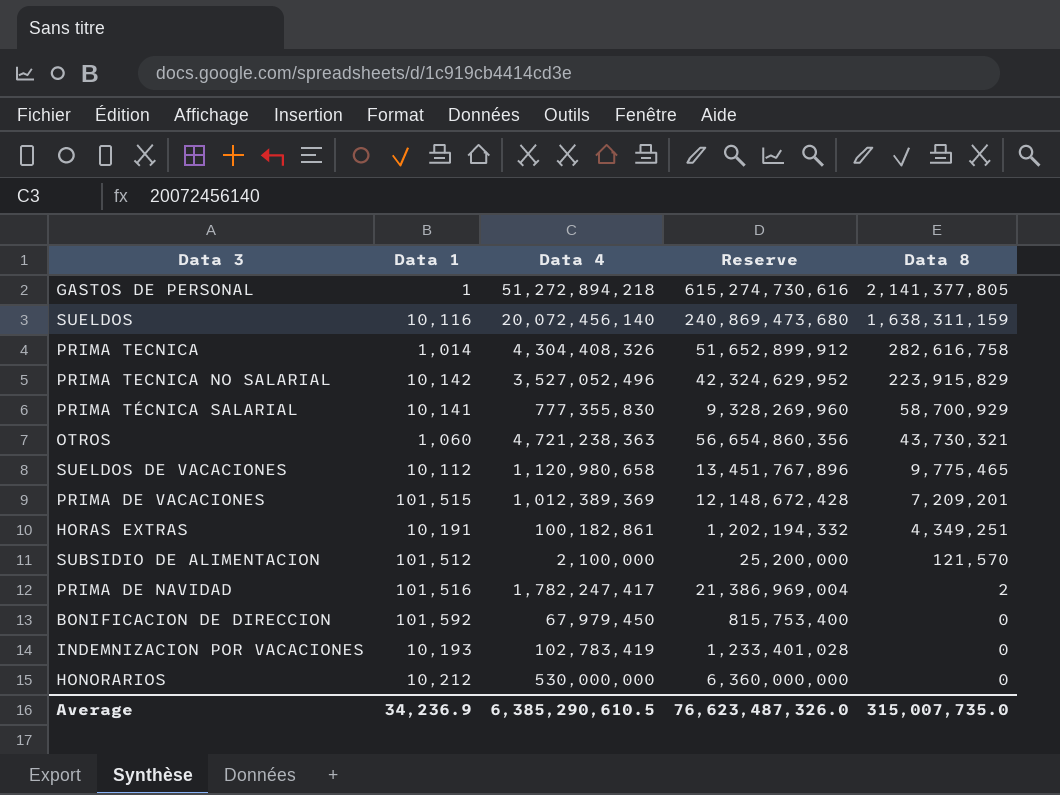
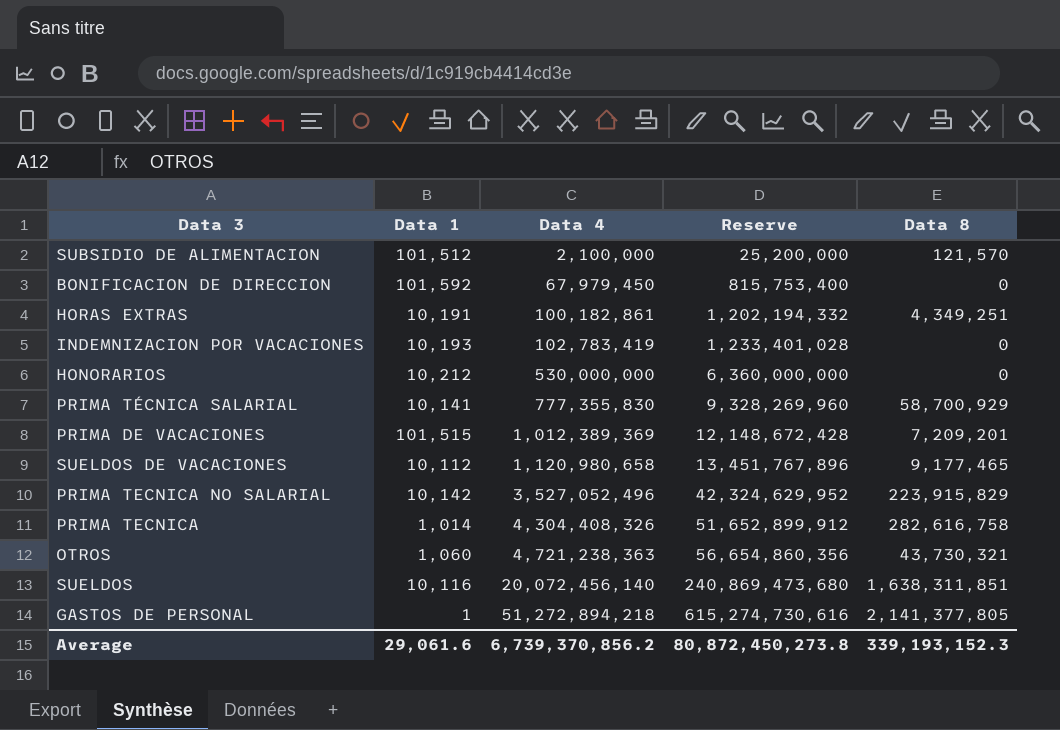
row order: Data 8 descending -> Data 4 ascending
row PRIMA DE NAVIDAD: 101,516 | 1,782,247,417 | 21,386,969,004 | 2 -> none
SUELDOS DE VACACIONES | Data 8: 9,775,465 -> 9,177,465
SUELDOS | Data 8: 1,638,311,159 -> 1,638,311,851
Average | Data 1: 34,236.9 -> 29,061.6
Average | Data 4: 6,385,290,610.5 -> 6,739,370,856.2
Average | Reserve: 76,623,487,326.0 -> 80,872,450,273.8
Average | Data 8: 315,007,735.0 -> 339,193,152.3

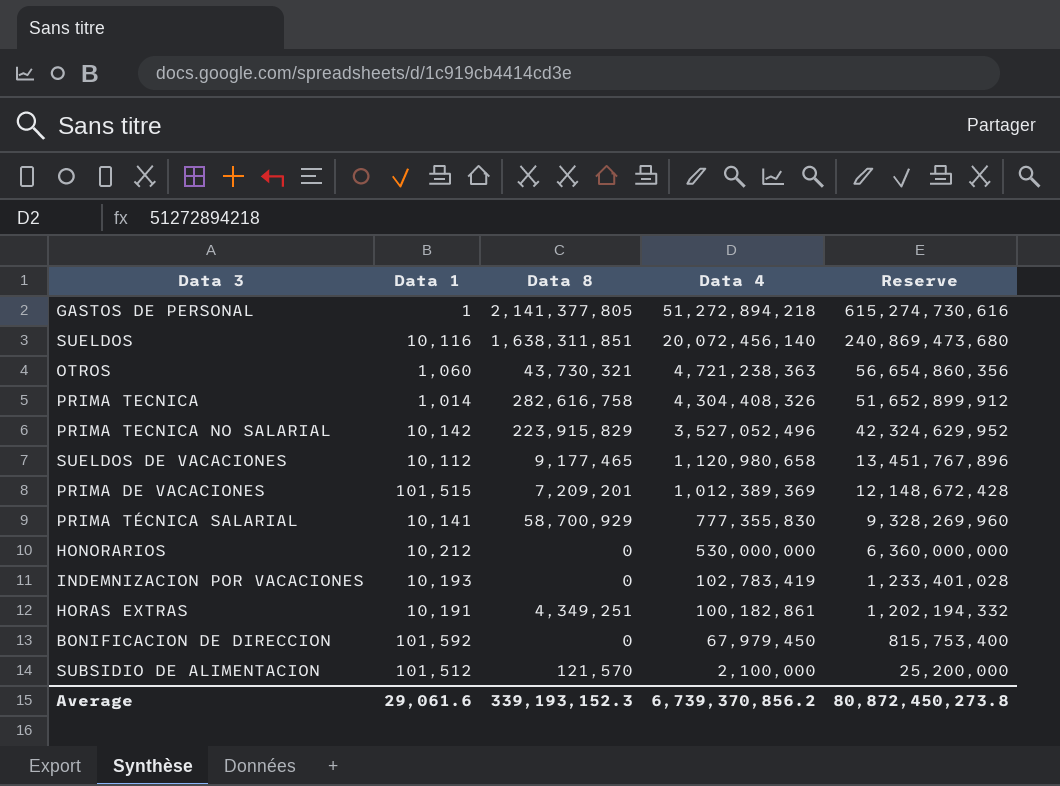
row order: Data 4 ascending -> Data 4 descending
column Data 8 | position: 5 -> 3

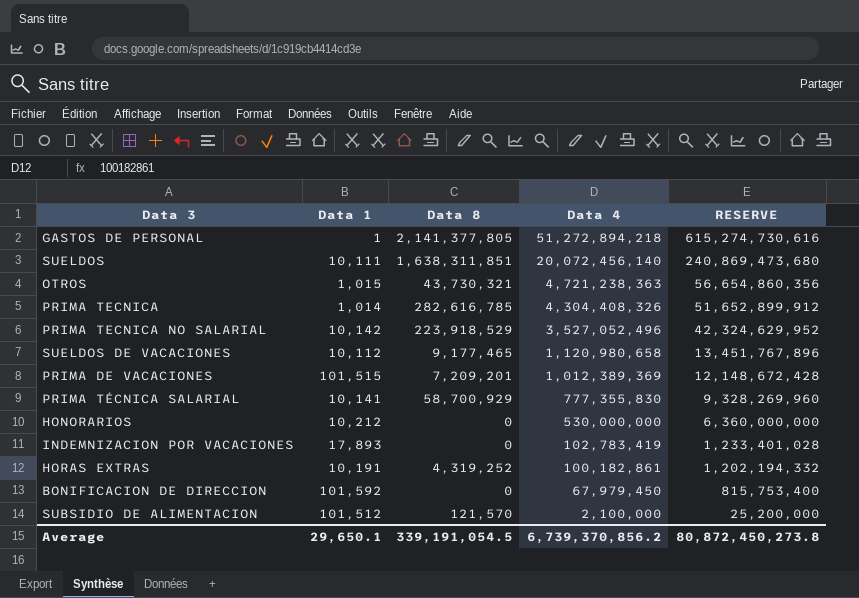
column name: Reserve -> RESERVE
SUELDOS | Data 1: 10,116 -> 10,111
OTROS | Data 1: 1,060 -> 1,015
PRIMA TECNICA | Data 8: 282,616,758 -> 282,616,785
PRIMA TECNICA NO SALARIAL | Data 8: 223,915,829 -> 223,918,529
INDEMNIZACION POR VACACIONES | Data 1: 10,193 -> 17,893
HORAS EXTRAS | Data 8: 4,349,251 -> 4,319,252
Average | Data 1: 29,061.6 -> 29,650.1
Average | Data 8: 339,193,152.3 -> 339,191,054.5

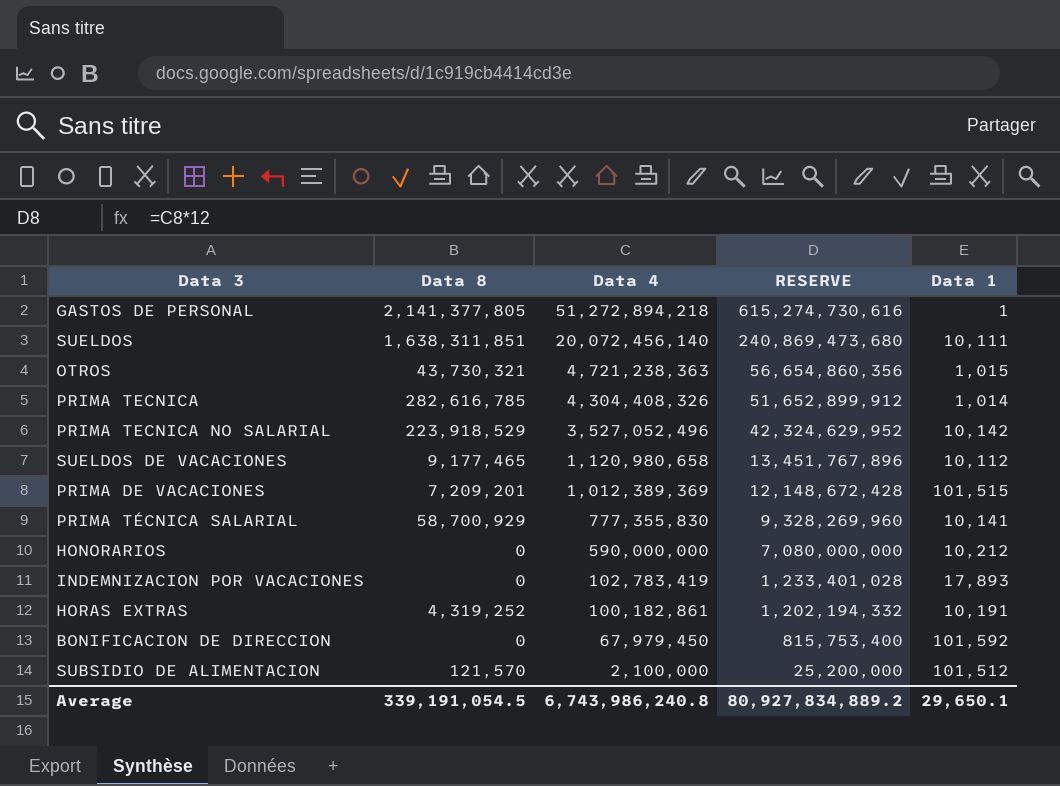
column Data 1 | position: 2 -> 5
HONORARIOS | Data 4: 530,000,000 -> 590,000,000
HONORARIOS | RESERVE: 6,360,000,000 -> 7,080,000,000
Average | Data 4: 6,739,370,856.2 -> 6,743,986,240.8
Average | RESERVE: 80,872,450,273.8 -> 80,927,834,889.2

